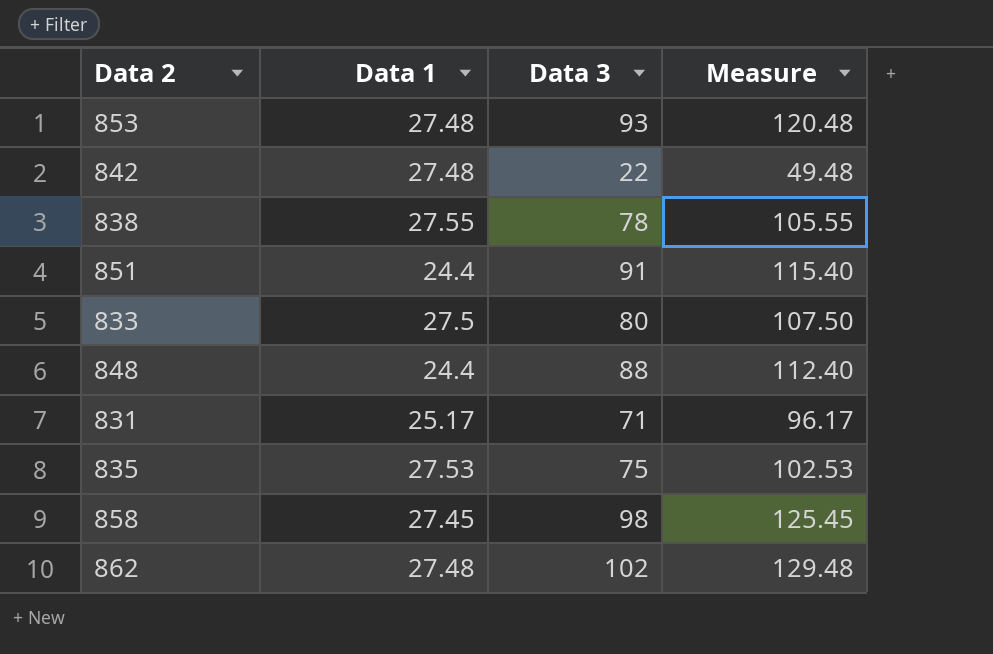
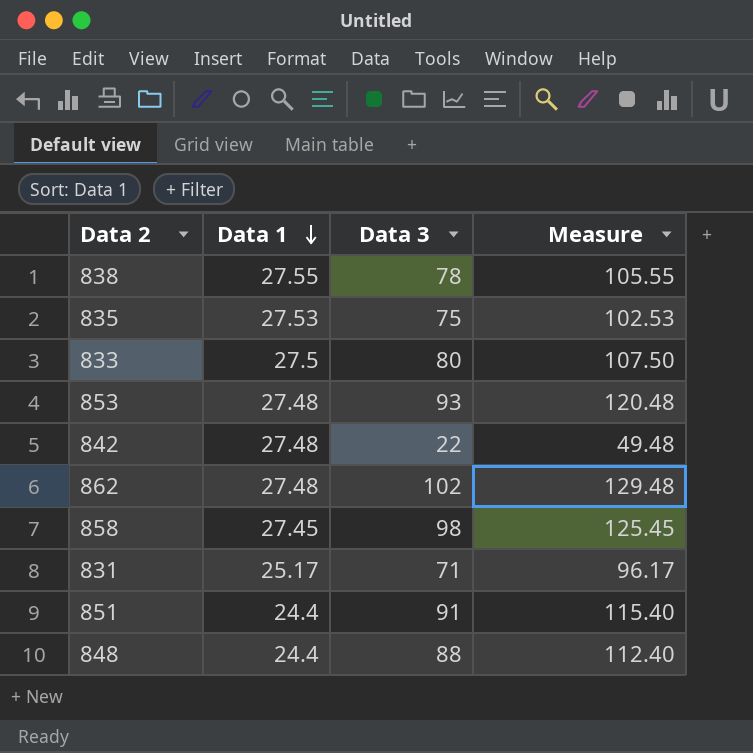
row order: none -> Data 1 descending

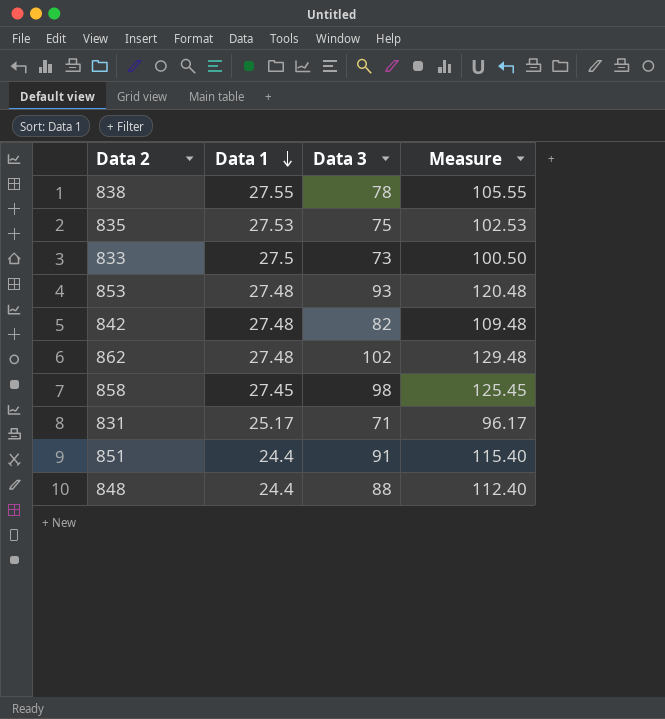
833 | Data 3: 80 -> 73
833 | Measure: 107.50 -> 100.50
842 | Data 3: 22 -> 82
842 | Measure: 49.48 -> 109.48

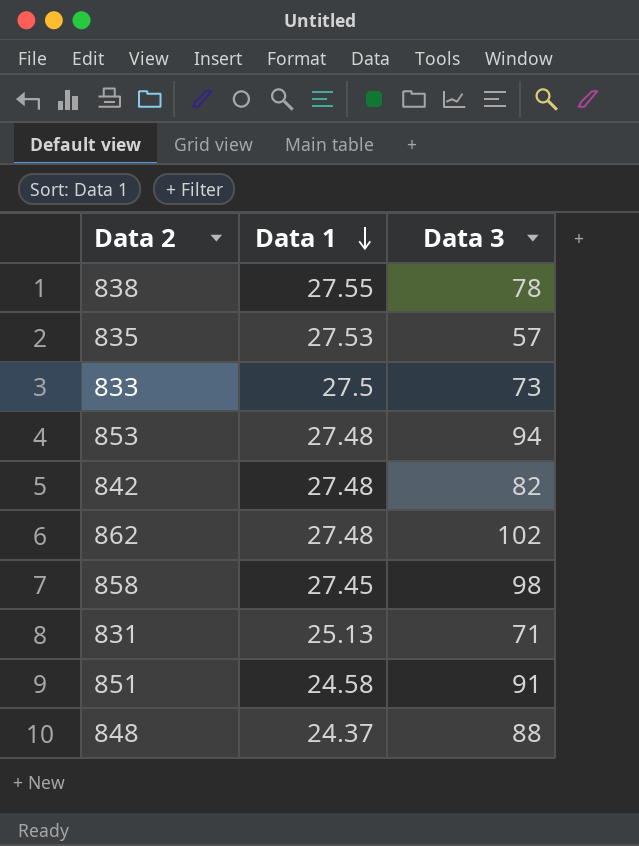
column Measure | formula: [Data 1] + [Data 3] -> none
835 | Data 3: 75 -> 57
853 | Data 3: 93 -> 94
831 | Data 1: 25.17 -> 25.13
851 | Data 1: 24.4 -> 24.58
848 | Data 1: 24.4 -> 24.37

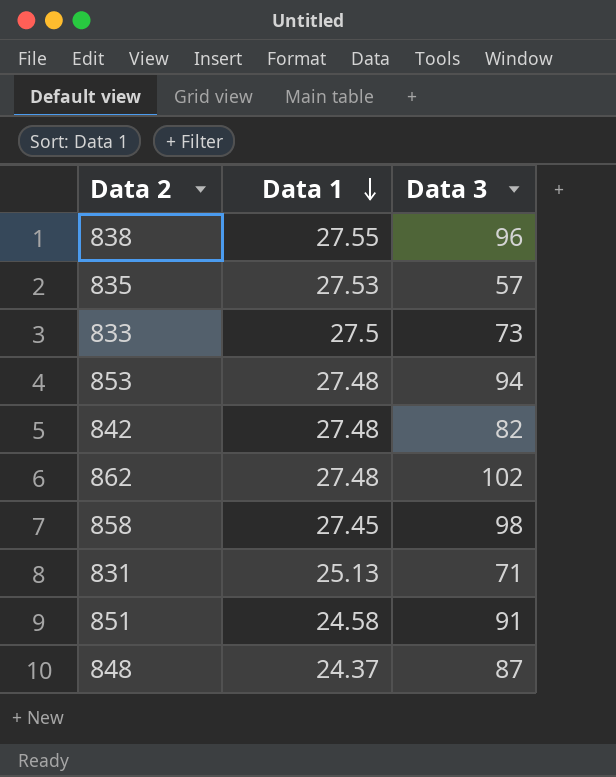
838 | Data 3: 78 -> 96
848 | Data 3: 88 -> 87

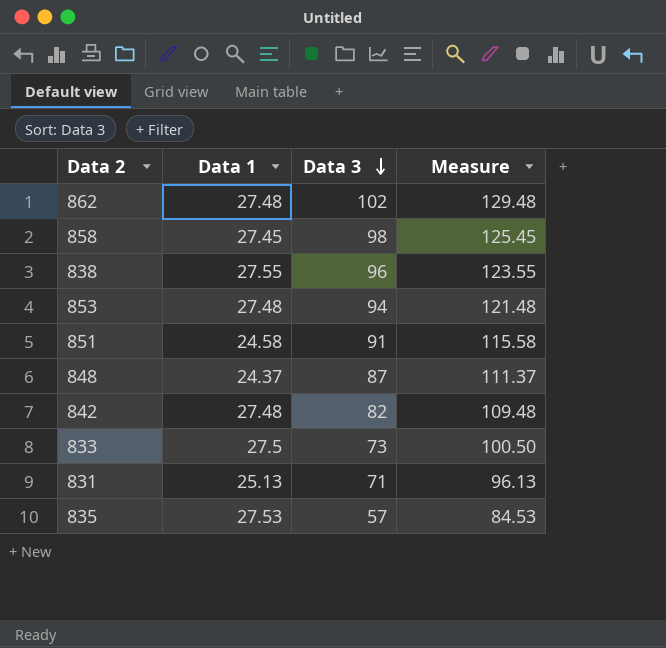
row order: Data 1 descending -> Data 3 descending
column Measure | formula: none -> [Data 1] + [Data 3]

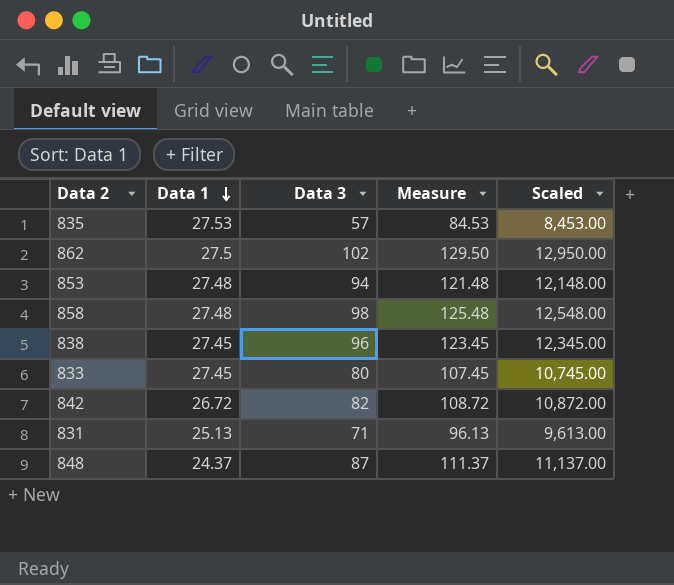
row order: Data 3 descending -> Data 1 descending
column Scaled | formula: none -> [Measure] * 100
row 851: 24.58 | 91 | 115.58 -> none
862 | Data 1: 27.48 -> 27.5
862 | Measure: 129.48 -> 129.50
858 | Data 1: 27.45 -> 27.48
858 | Measure: 125.45 -> 125.48
838 | Data 1: 27.55 -> 27.45
838 | Measure: 123.55 -> 123.45
833 | Data 1: 27.5 -> 27.45
833 | Data 3: 73 -> 80
833 | Measure: 100.50 -> 107.45
842 | Data 1: 27.48 -> 26.72
842 | Measure: 109.48 -> 108.72

